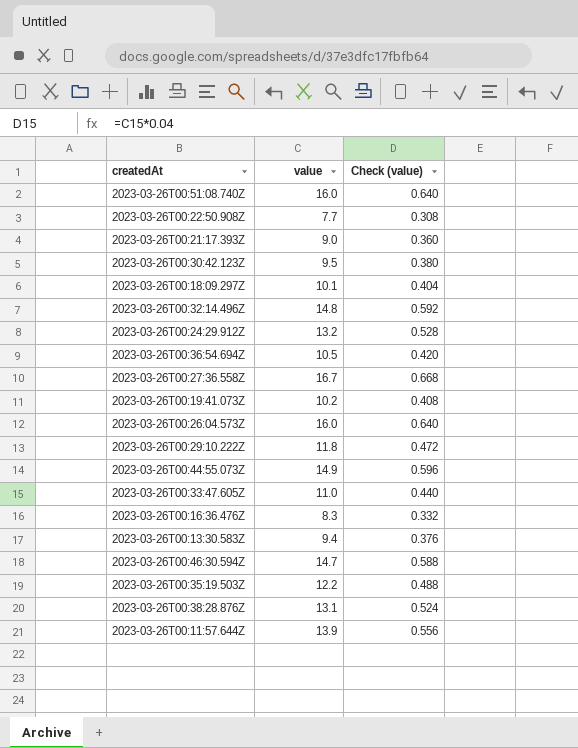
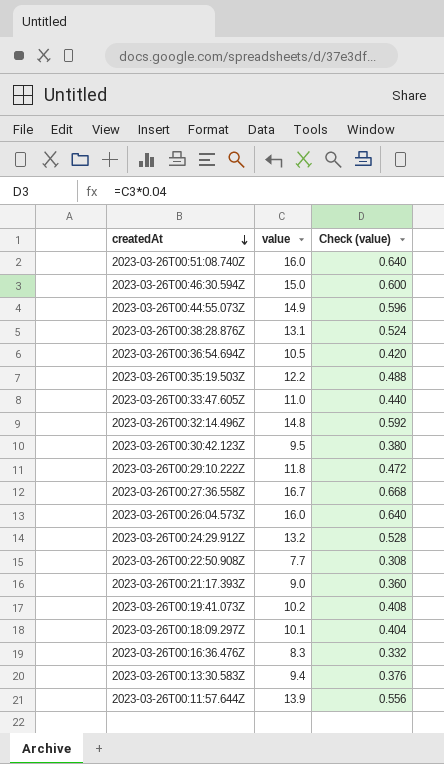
row order: none -> createdAt descending
2023-03-26T00:46:30.594Z | value: 14.7 -> 15.0
2023-03-26T00:46:30.594Z | Check (value): 0.588 -> 0.600

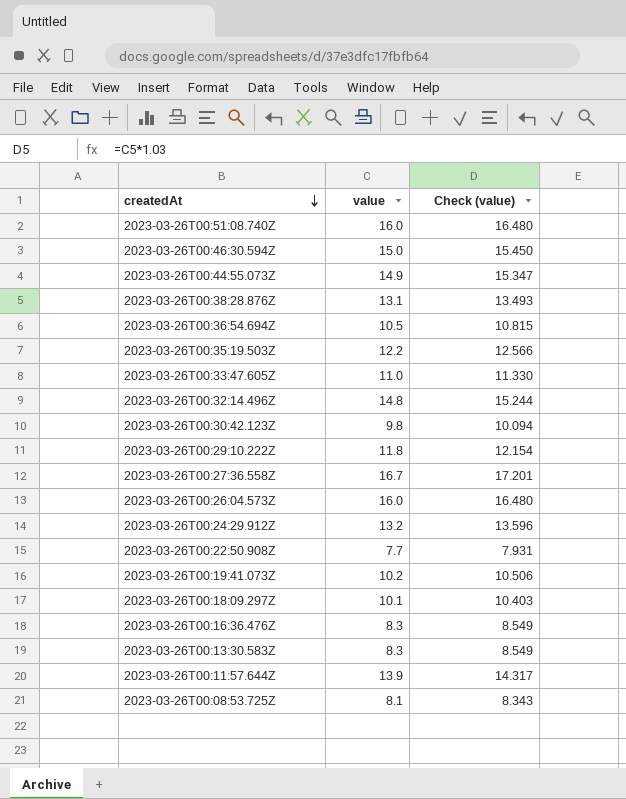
column Check (value) | formula: [value] * 0.04 -> [value] * 1.03
row 2023-03-26T00:21:17.393Z: 9.0 | 0.360 -> none
2023-03-26T00:30:42.123Z | value: 9.5 -> 9.8
2023-03-26T00:13:30.583Z | value: 9.4 -> 8.3
row 2023-03-26T00:08:53.725Z: none -> 8.1 | 8.343

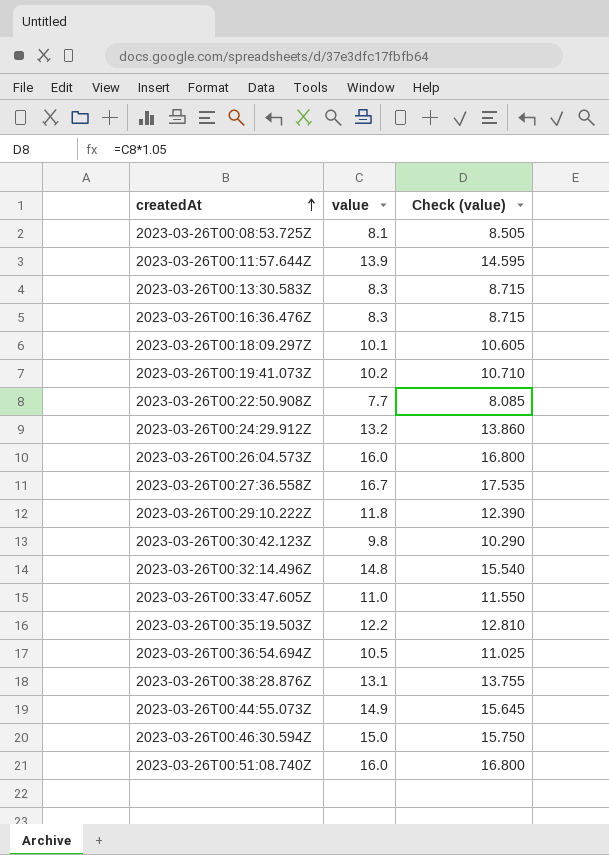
row order: createdAt descending -> createdAt ascending
column Check (value) | formula: [value] * 1.03 -> [value] * 1.05

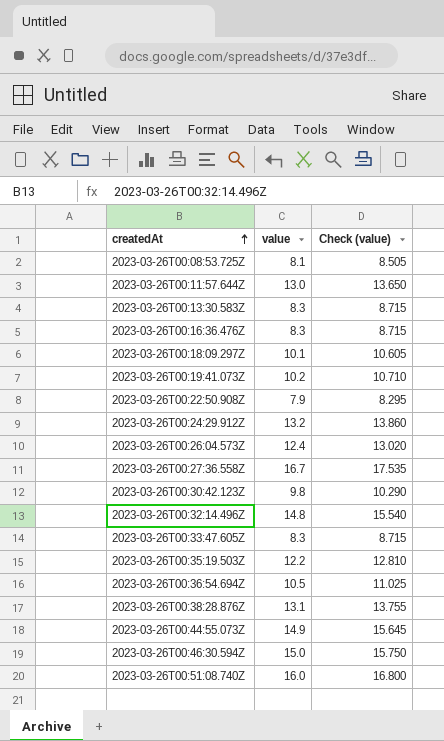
row 2023-03-26T00:29:10.222Z: 11.8 | 12.390 -> none
2023-03-26T00:11:57.644Z | value: 13.9 -> 13.0
2023-03-26T00:11:57.644Z | Check (value): 14.595 -> 13.650
2023-03-26T00:22:50.908Z | value: 7.7 -> 7.9
2023-03-26T00:22:50.908Z | Check (value): 8.085 -> 8.295
2023-03-26T00:26:04.573Z | value: 16.0 -> 12.4
2023-03-26T00:26:04.573Z | Check (value): 16.800 -> 13.020
2023-03-26T00:33:47.605Z | value: 11.0 -> 8.3
2023-03-26T00:33:47.605Z | Check (value): 11.550 -> 8.715

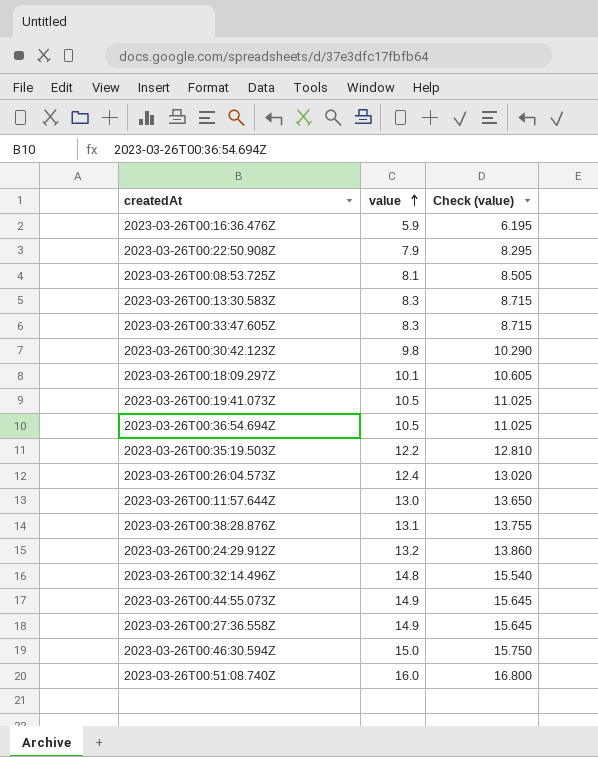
row order: createdAt ascending -> value ascending
2023-03-26T00:16:36.476Z | value: 8.3 -> 5.9
2023-03-26T00:16:36.476Z | Check (value): 8.715 -> 6.195
2023-03-26T00:19:41.073Z | value: 10.2 -> 10.5
2023-03-26T00:19:41.073Z | Check (value): 10.710 -> 11.025
2023-03-26T00:27:36.558Z | value: 16.7 -> 14.9
2023-03-26T00:27:36.558Z | Check (value): 17.535 -> 15.645

